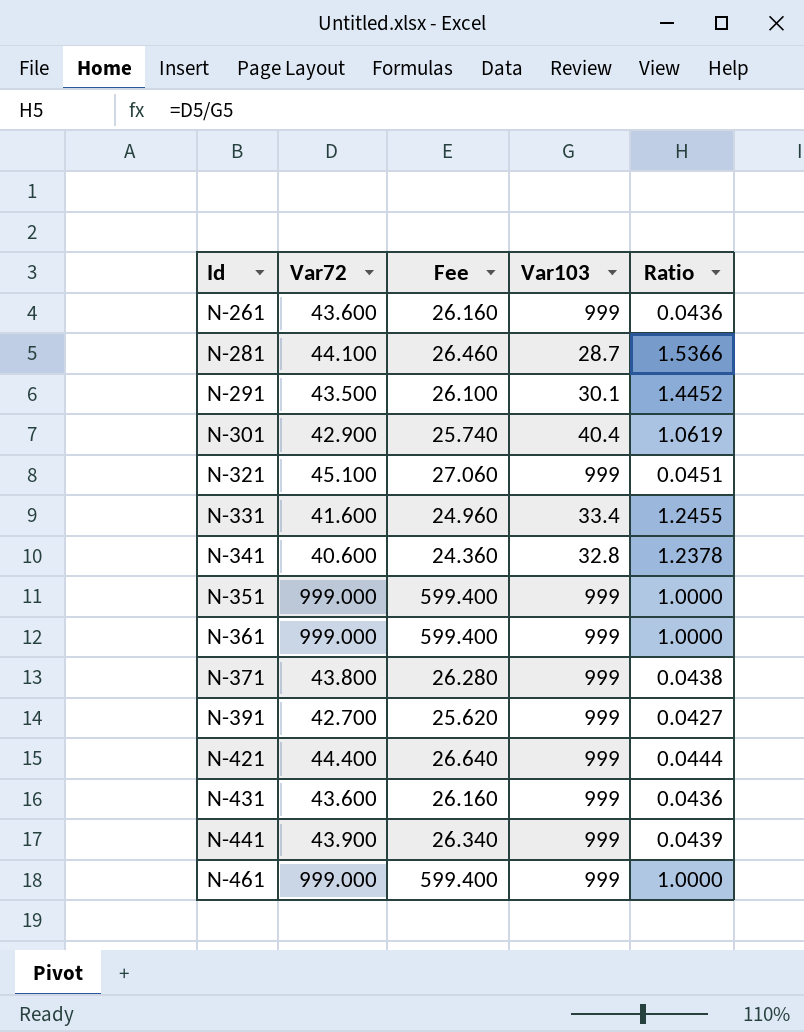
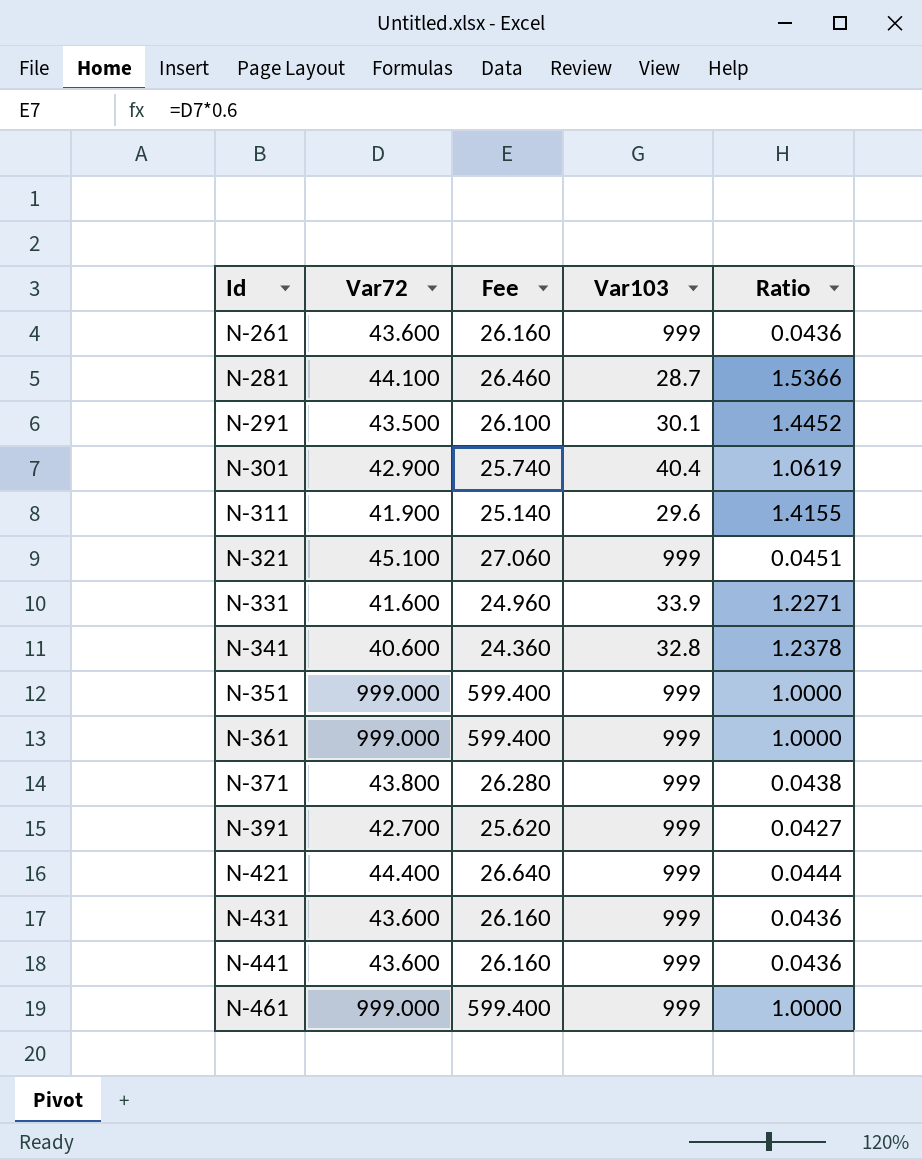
row N-311: none -> 41.900 | 25.140 | 29.6 | 1.4155
N-331 | Var103: 33.4 -> 33.9
N-331 | Ratio: 1.2455 -> 1.2271
N-441 | Var72: 43.900 -> 43.600
N-441 | Fee: 26.340 -> 26.160
N-441 | Ratio: 0.0439 -> 0.0436

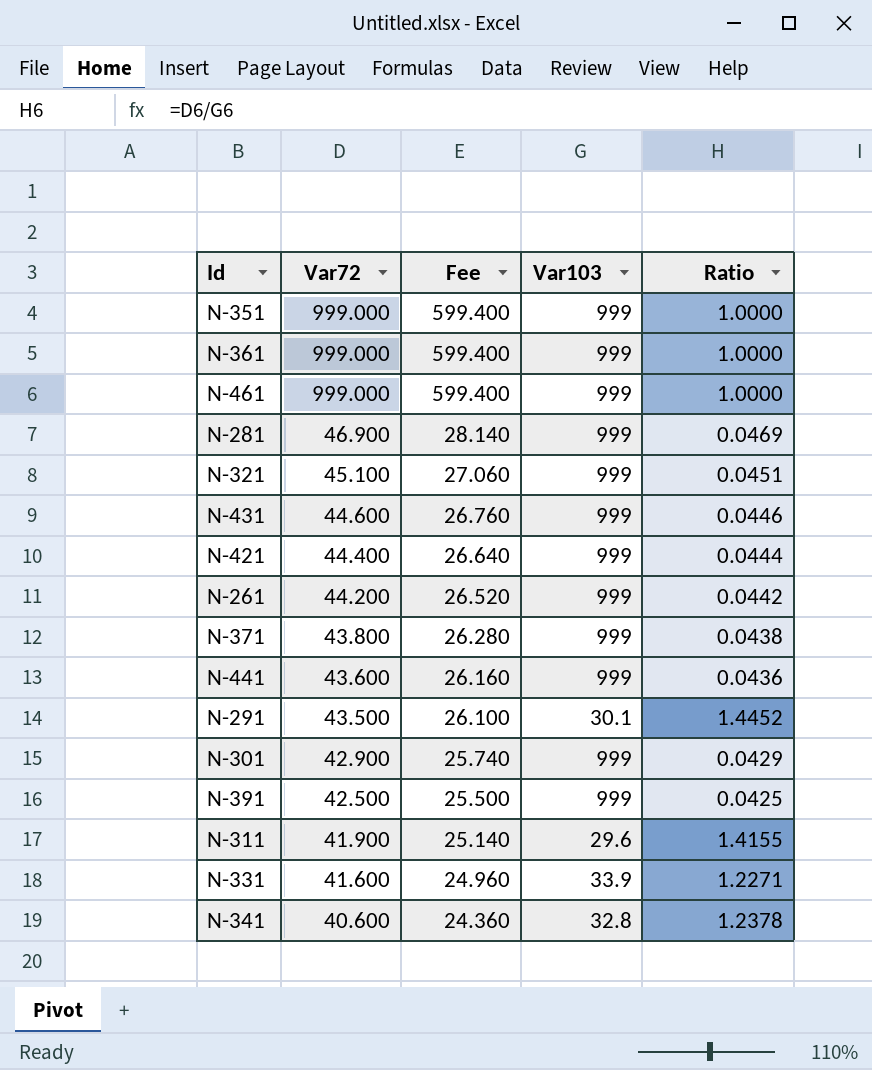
row order: Id ascending -> Var72 descending
N-281 | Var72: 44.100 -> 46.900
N-281 | Fee: 26.460 -> 28.140
N-281 | Var103: 28.7 -> 999
N-281 | Ratio: 1.5366 -> 0.0469
N-431 | Var72: 43.600 -> 44.600
N-431 | Fee: 26.160 -> 26.760
N-431 | Ratio: 0.0436 -> 0.0446
N-261 | Var72: 43.600 -> 44.200
N-261 | Fee: 26.160 -> 26.520
N-261 | Ratio: 0.0436 -> 0.0442
N-301 | Var103: 40.4 -> 999
N-301 | Ratio: 1.0619 -> 0.0429
N-391 | Var72: 42.700 -> 42.500
N-391 | Fee: 25.620 -> 25.500
N-391 | Ratio: 0.0427 -> 0.0425

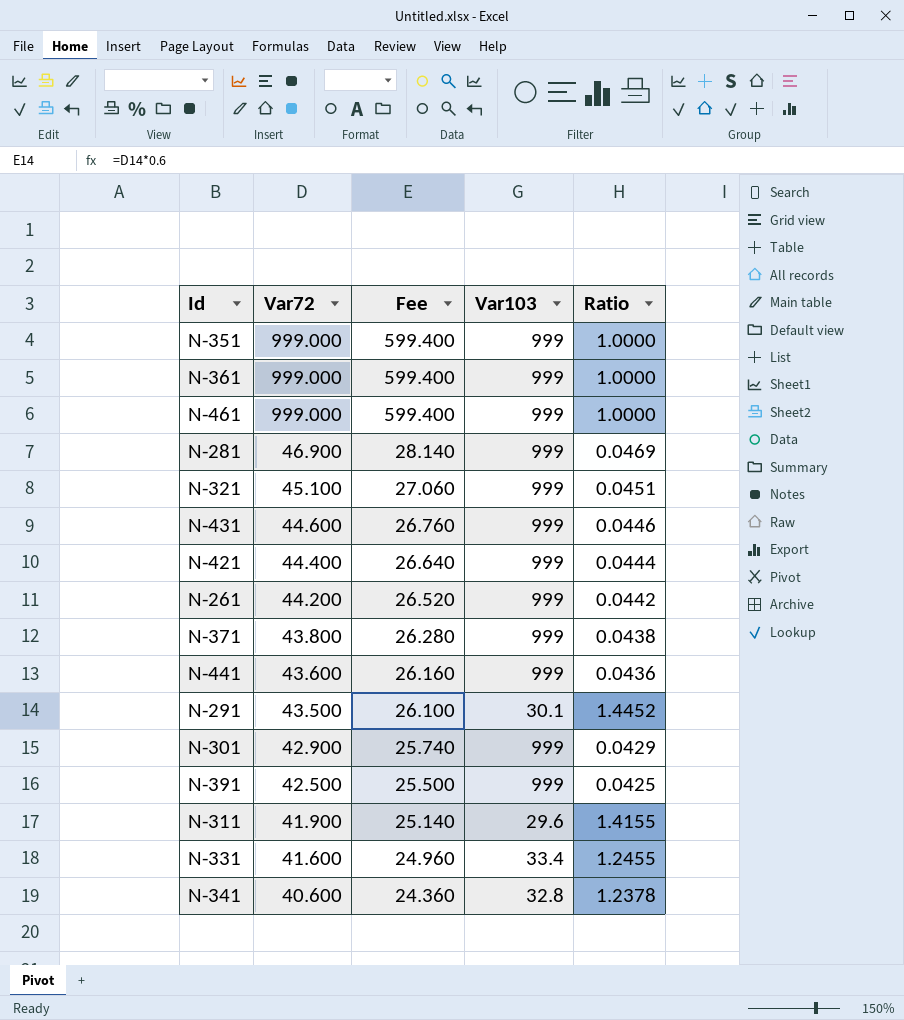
N-331 | Var103: 33.9 -> 33.4
N-331 | Ratio: 1.2271 -> 1.2455

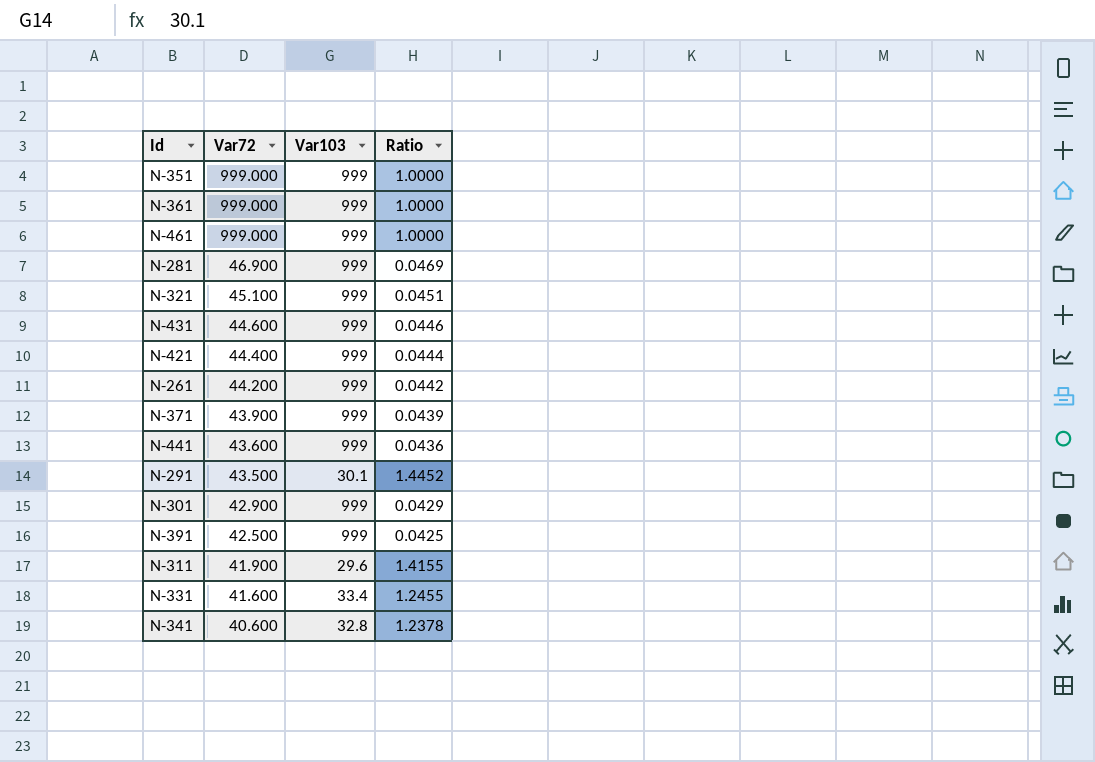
column Fee | formula: [Var72] * 0.6 -> none
N-371 | Var72: 43.800 -> 43.900
N-371 | Ratio: 0.0438 -> 0.0439

